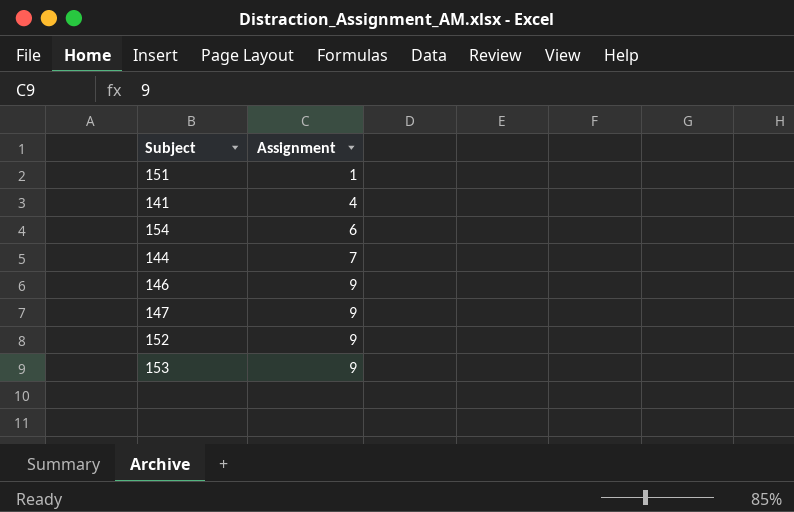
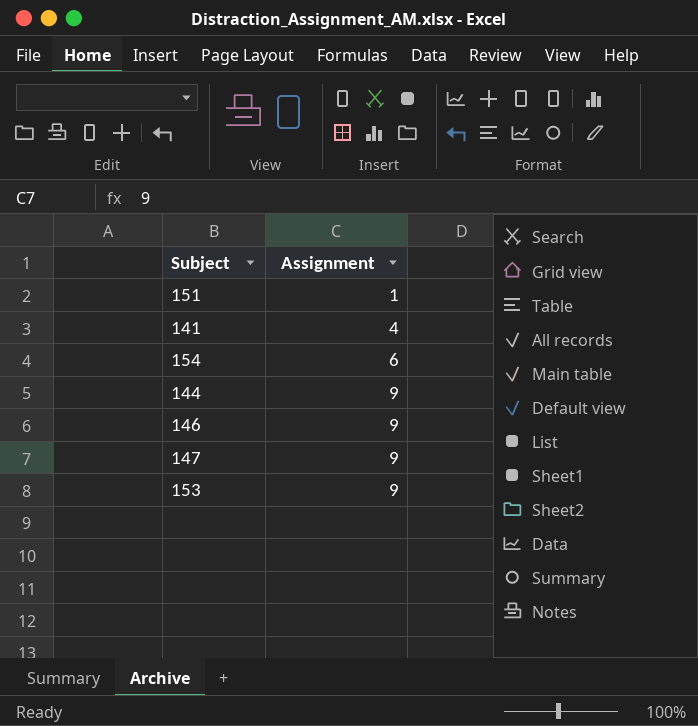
row 152: 9 -> none
144 | Assignment: 7 -> 9

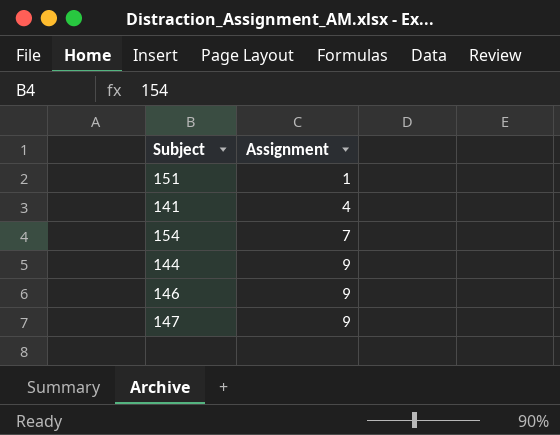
row 153: 9 -> none
154 | Assignment: 6 -> 7

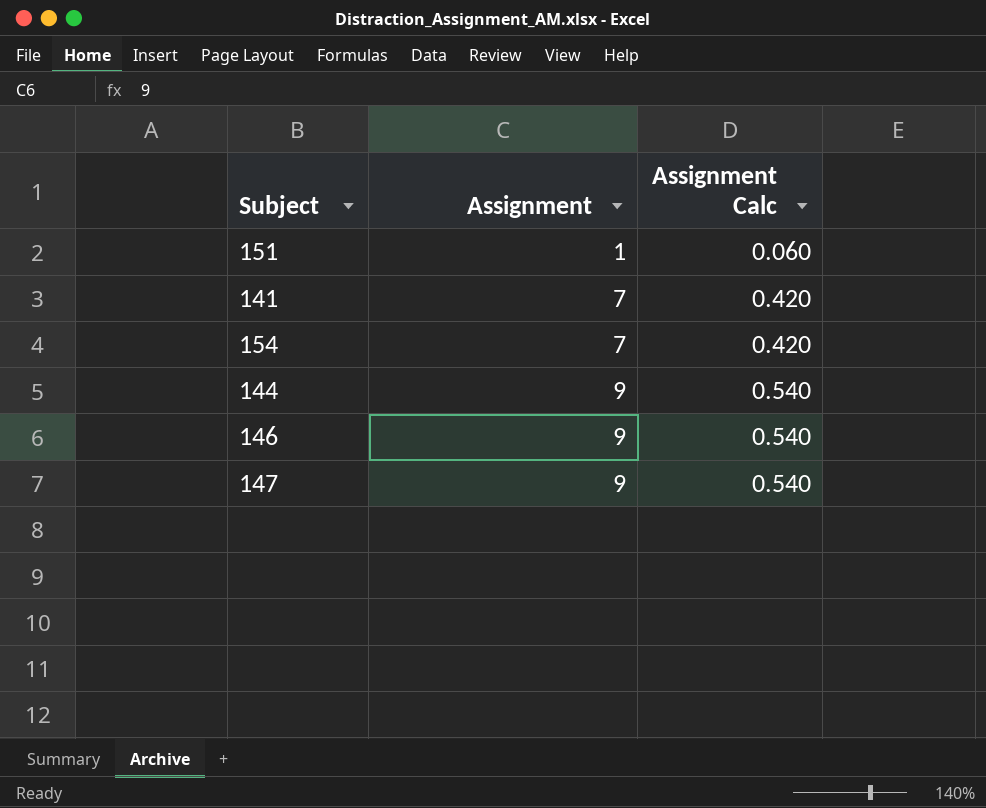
column Assignment Calc | formula: none -> [Assignment] * 0.06
141 | Assignment: 4 -> 7

